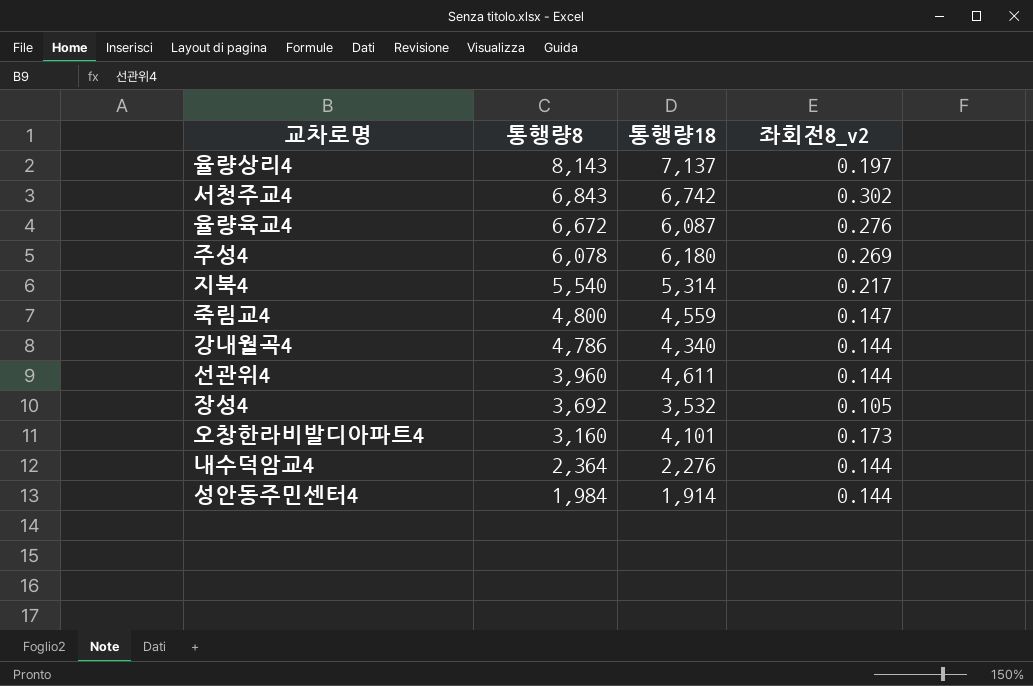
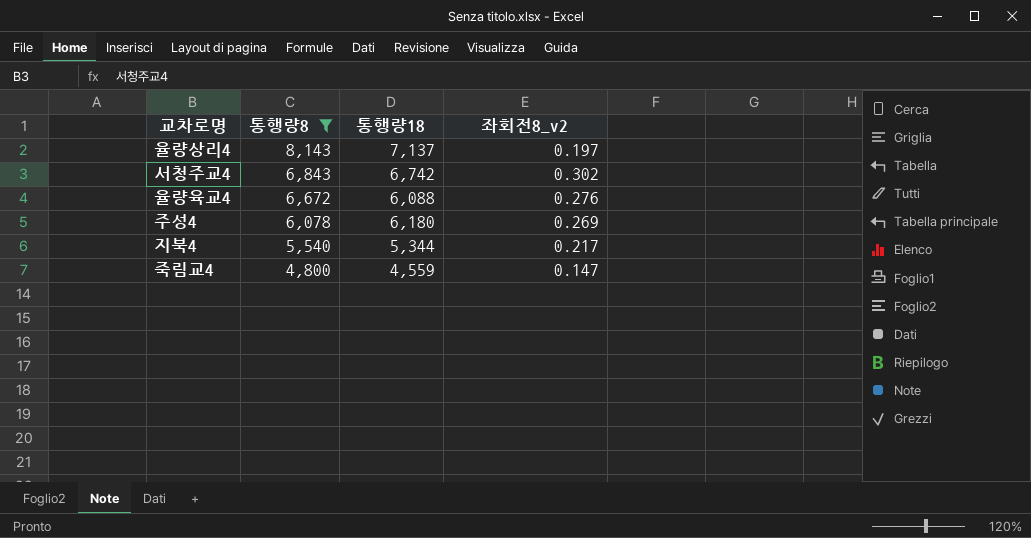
filter: none -> 통행량8 >= 4,800
율량육교4 | 통행량18: 6,087 -> 6,088
지북4 | 통행량18: 5,314 -> 5,344

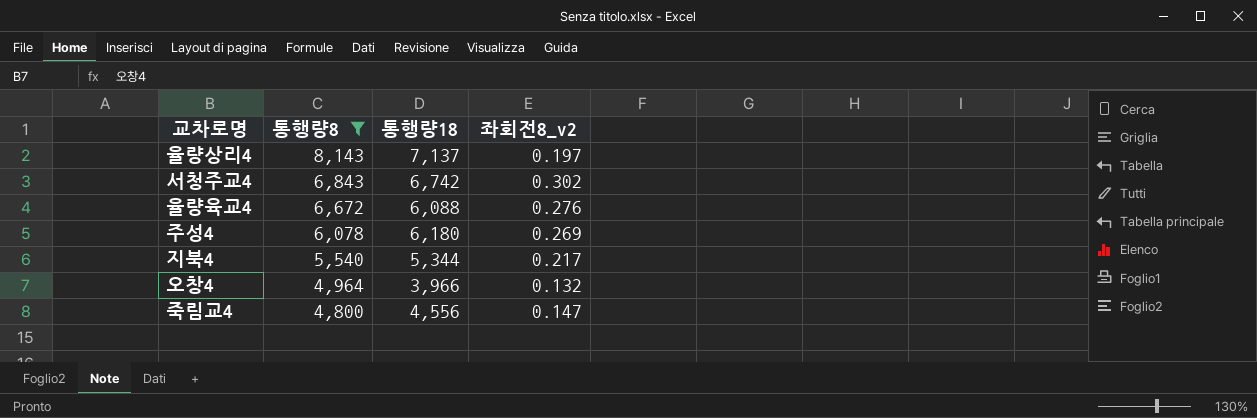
row 오창4: none -> 4,964 | 3,966 | 0.132
죽림교4 | 통행량18: 4,559 -> 4,556

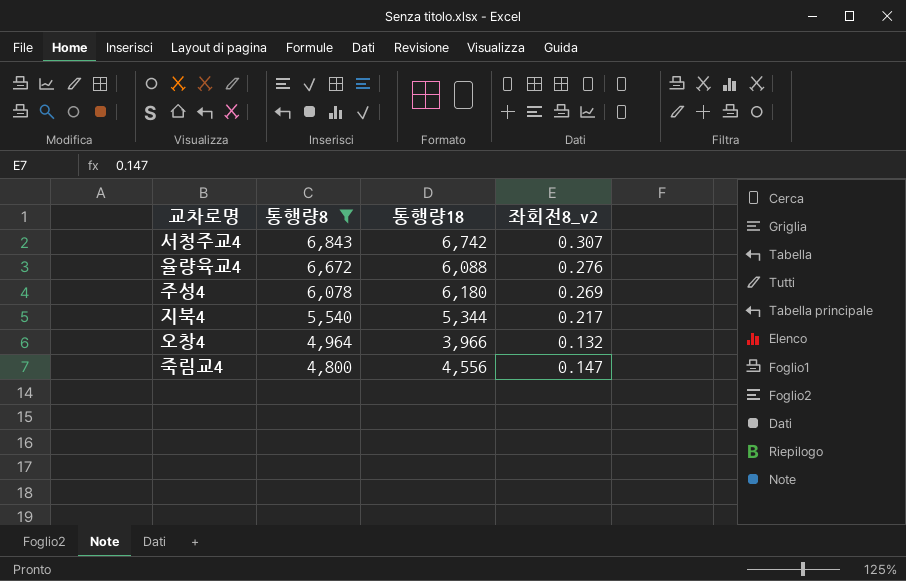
row 율량상리4: 8,143 | 7,137 | 0.197 -> none
서청주교4 | 좌회전8_v2: 0.302 -> 0.307

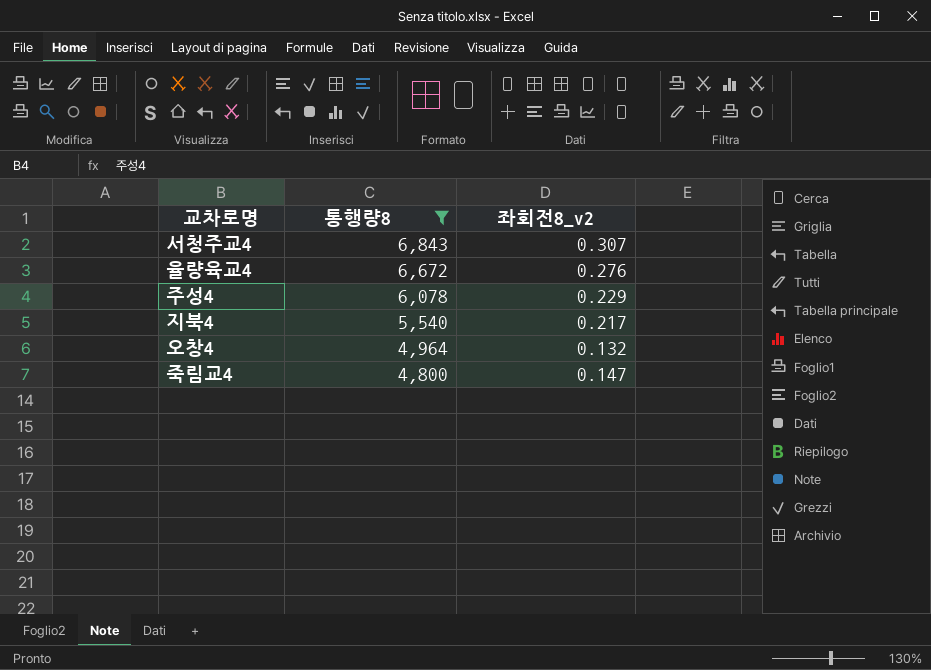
column 통행량18 | position: 3 -> none
주성4 | 좌회전8_v2: 0.269 -> 0.229

